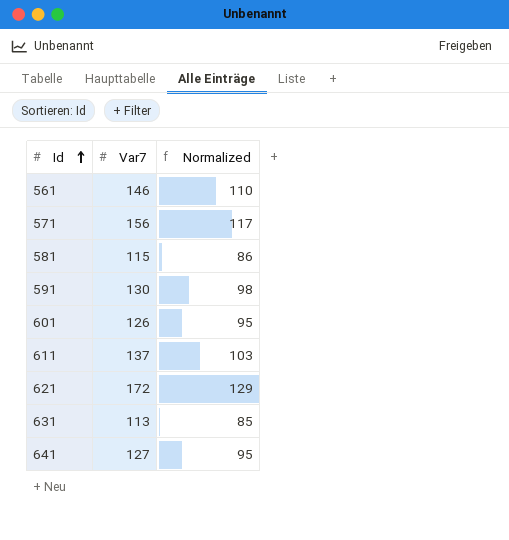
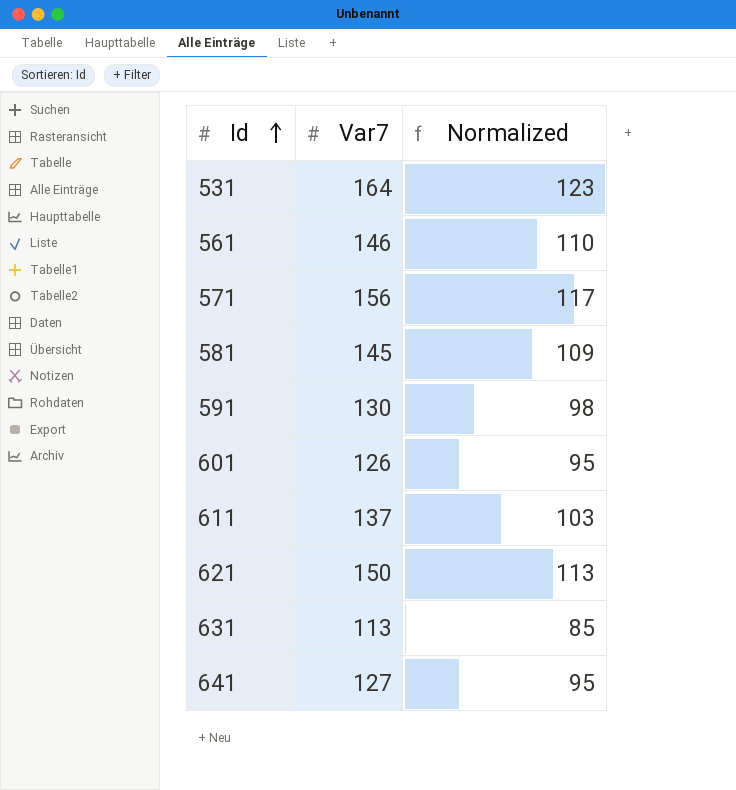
row 531: none -> 164 | 123
581 | Var7: 115 -> 145
581 | Normalized: 86 -> 109
621 | Var7: 172 -> 150
621 | Normalized: 129 -> 113

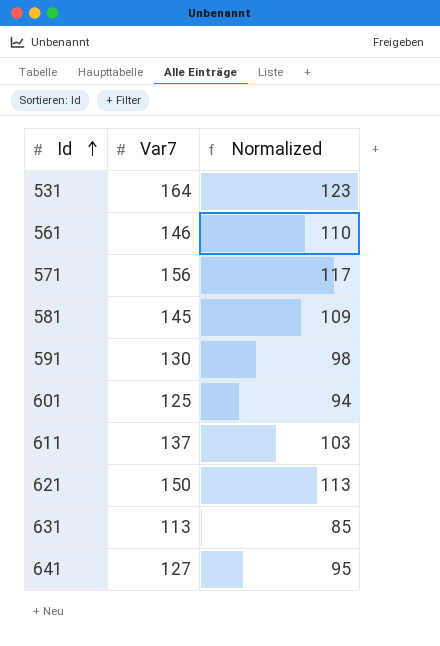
601 | Var7: 126 -> 125
601 | Normalized: 95 -> 94

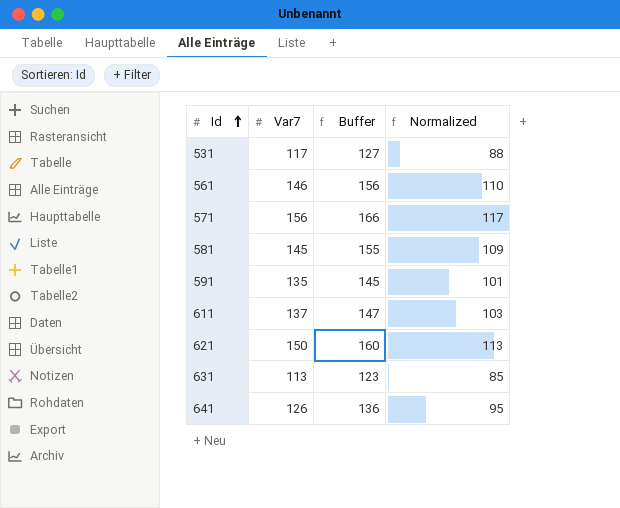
column Buffer | formula: none -> [Var7] + 10
row 601: 125 | 94 -> none
531 | Var7: 164 -> 117
531 | Normalized: 123 -> 88
591 | Var7: 130 -> 135
591 | Normalized: 98 -> 101
641 | Var7: 127 -> 126

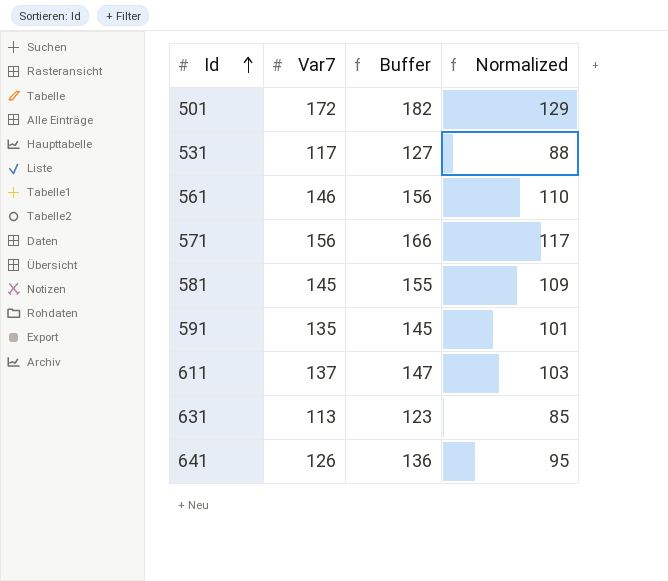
row 621: 150 | 160 | 113 -> none
row 501: none -> 172 | 182 | 129

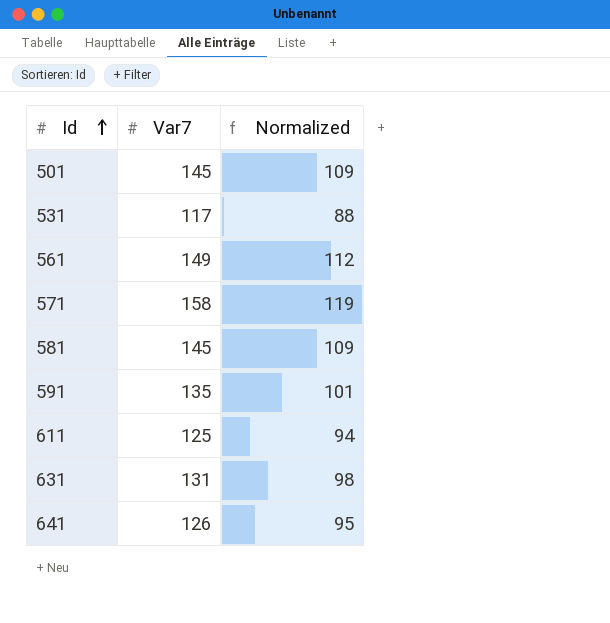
column Buffer | formula: [Var7] + 10 -> none
501 | Var7: 172 -> 145
501 | Normalized: 129 -> 109
561 | Var7: 146 -> 149
561 | Normalized: 110 -> 112
571 | Var7: 156 -> 158
571 | Normalized: 117 -> 119
611 | Var7: 137 -> 125
611 | Normalized: 103 -> 94
631 | Var7: 113 -> 131
631 | Normalized: 85 -> 98

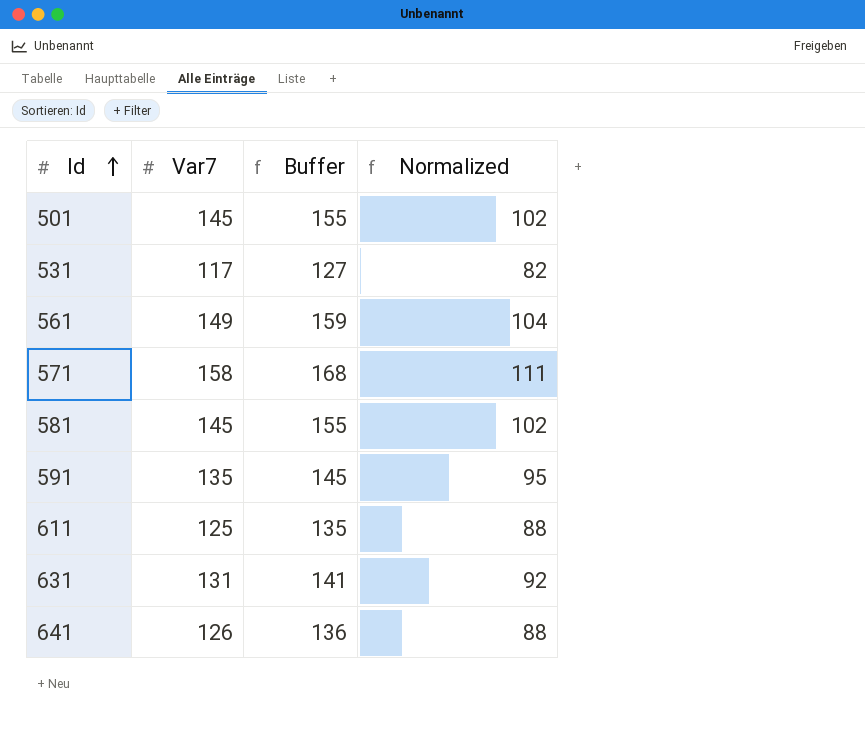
column Buffer | formula: none -> [Var7] + 10
column Normalized | formula: [Var7] * 0.75 -> [Var7] * 0.7

